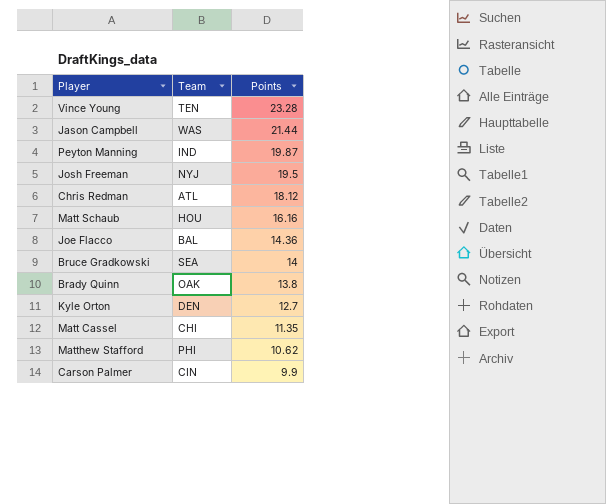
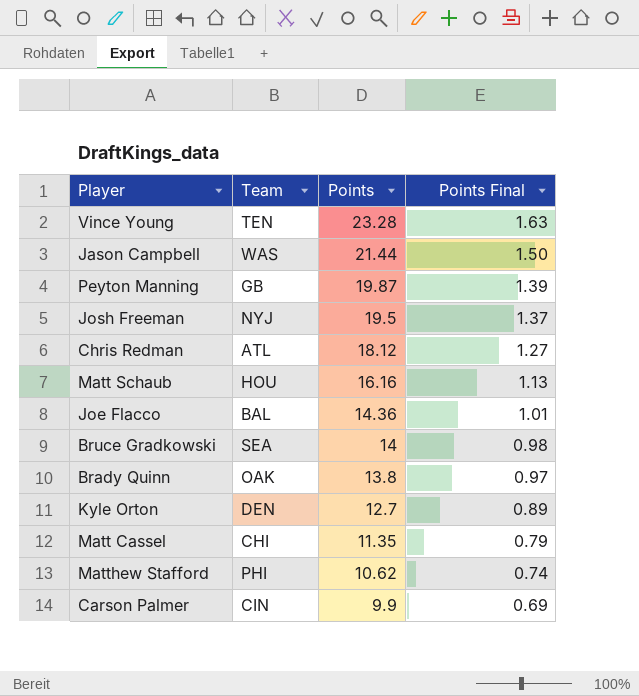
column Points Final | formula: none -> [Points] * 0.07
Peyton Manning | Team: IND -> GB

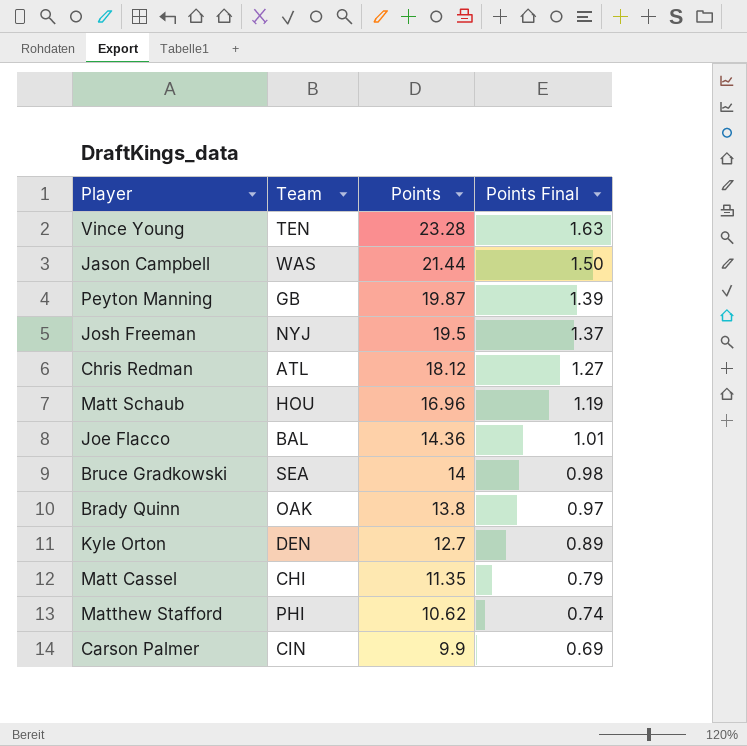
Matt Schaub | Points: 16.16 -> 16.96
Matt Schaub | Points Final: 1.13 -> 1.19

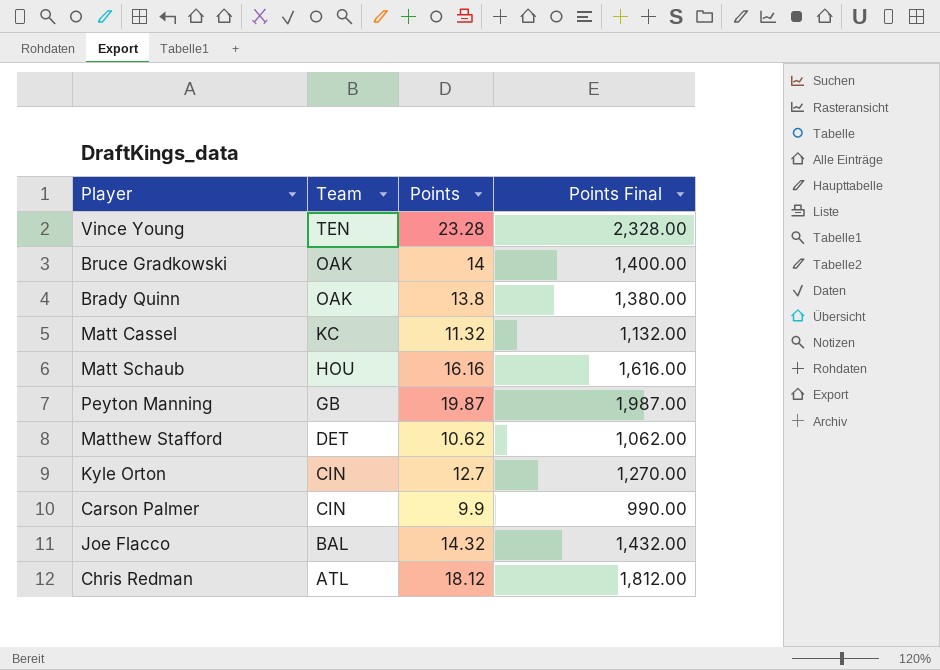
row order: Points descending -> Team descending
column Points Final | formula: [Points] * 0.07 -> [Points] * 100
row Jason Campbell: WAS | 21.44 | 1.50 -> none
row Josh Freeman: NYJ | 19.5 | 1.37 -> none
Bruce Gradkowski | Team: SEA -> OAK
Matt Cassel | Team: CHI -> KC
Matt Cassel | Points: 11.35 -> 11.32
Matt Schaub | Points: 16.96 -> 16.16
Matthew Stafford | Team: PHI -> DET
Kyle Orton | Team: DEN -> CIN
Joe Flacco | Points: 14.36 -> 14.32

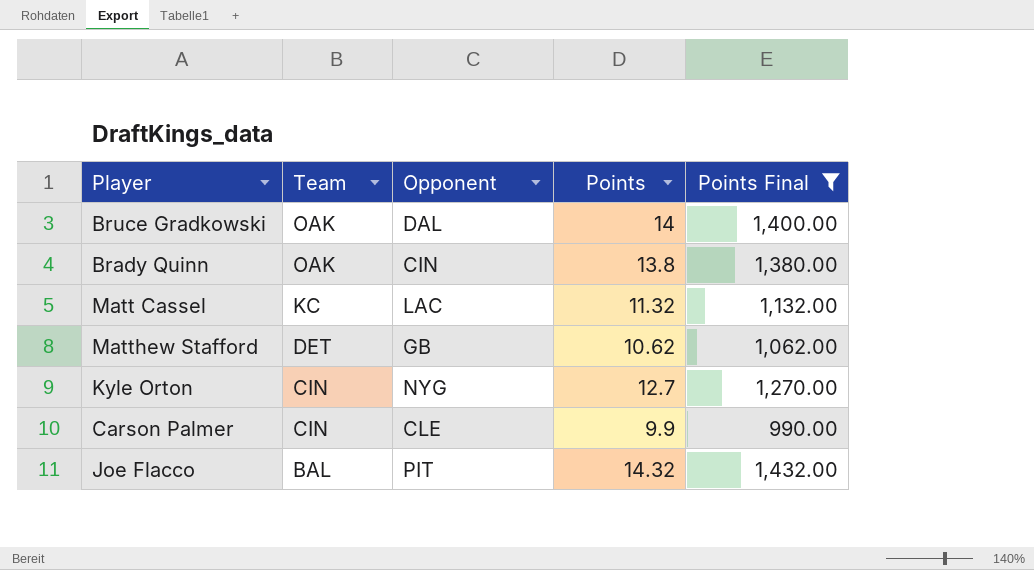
filter: none -> Points Final <= 1,432.00
column Opponent | position: none -> 3

